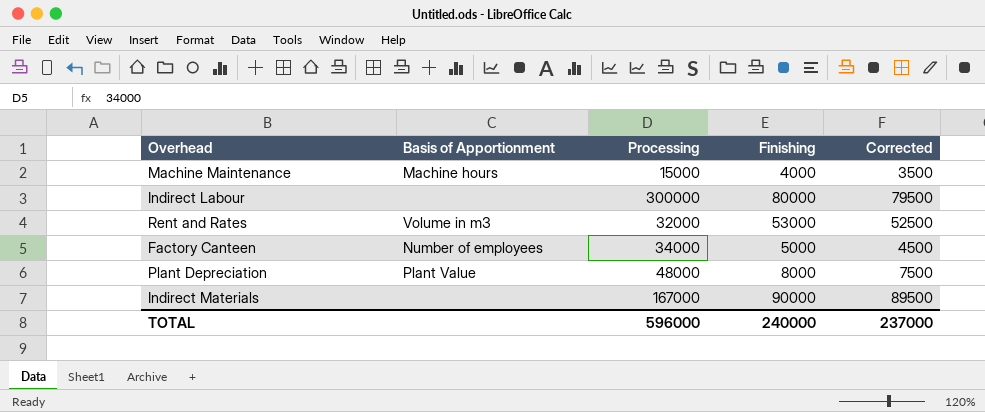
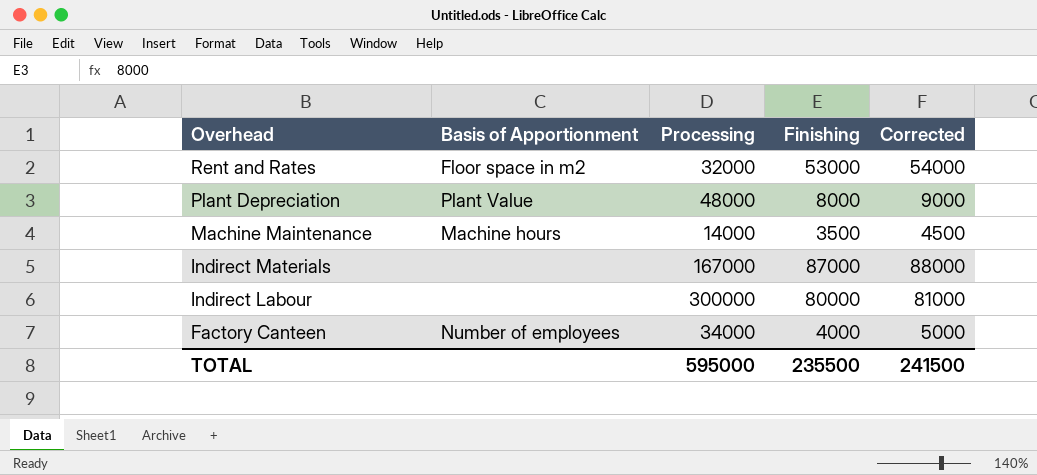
row order: none -> Overhead descending
column Corrected | formula: [Finishing] - 500 -> [Finishing] + 1000
Rent and Rates | Basis of Apportionment: Volume in m3 -> Floor space in m2
Machine Maintenance | Processing: 15000 -> 14000
Machine Maintenance | Finishing: 4000 -> 3500
Indirect Materials | Finishing: 90000 -> 87000
Factory Canteen | Finishing: 5000 -> 4000
TOTAL | Processing: 596000 -> 595000
TOTAL | Finishing: 240000 -> 235500
TOTAL | Corrected: 237000 -> 241500

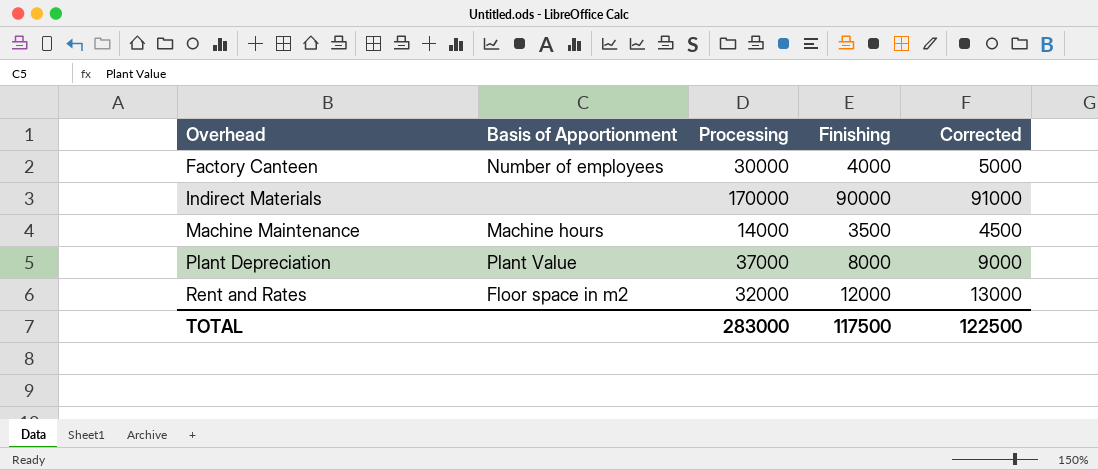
row order: Overhead descending -> Overhead ascending
row Indirect Labour: none | 300000 | 80000 | 81000 -> none
Factory Canteen | Processing: 34000 -> 30000
Indirect Materials | Processing: 167000 -> 170000
Indirect Materials | Finishing: 87000 -> 90000
Indirect Materials | Corrected: 88000 -> 91000
Plant Depreciation | Processing: 48000 -> 37000
Rent and Rates | Finishing: 53000 -> 12000
Rent and Rates | Corrected: 54000 -> 13000
TOTAL | Processing: 595000 -> 283000
TOTAL | Finishing: 235500 -> 117500
TOTAL | Corrected: 241500 -> 122500

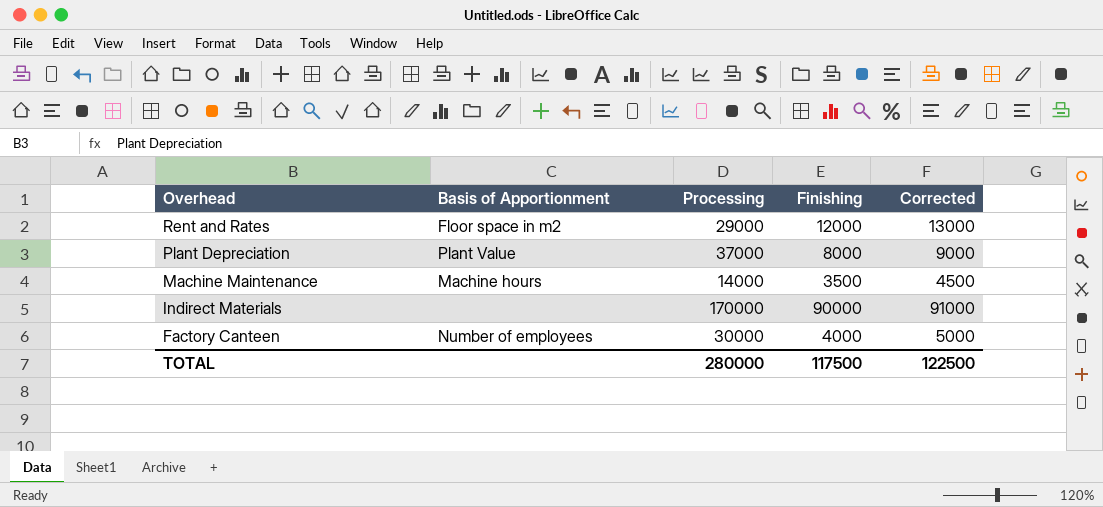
row order: Overhead ascending -> Overhead descending
Rent and Rates | Processing: 32000 -> 29000
TOTAL | Processing: 283000 -> 280000

